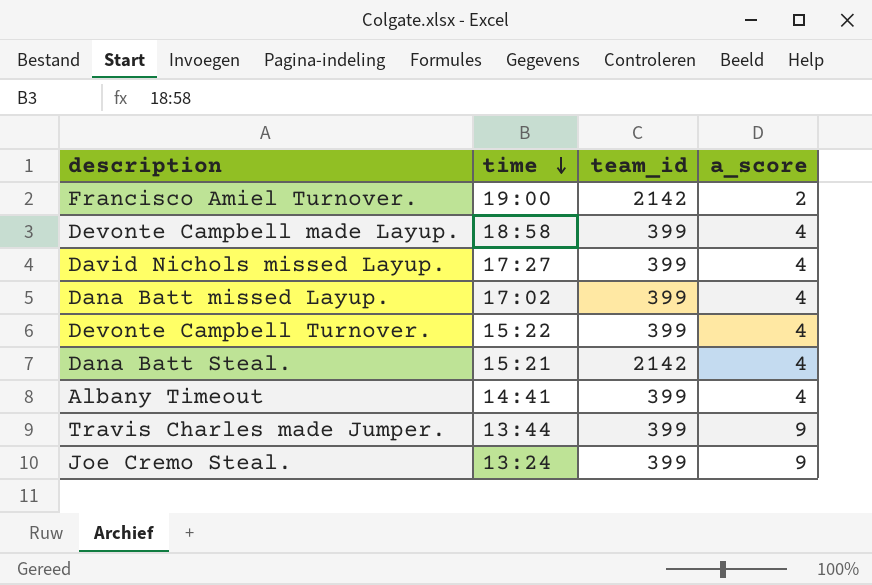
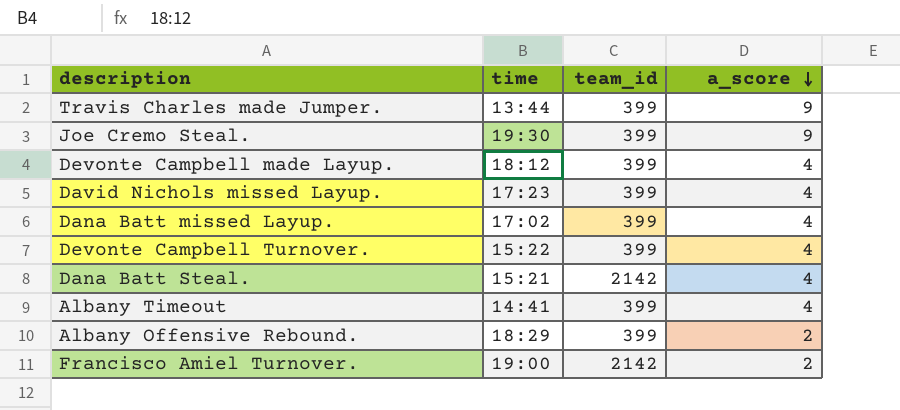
row order: time descending -> a_score descending
Joe Cremo Steal. | time: 13:24 -> 19:30
Devonte Campbell made Layup. | time: 18:58 -> 18:12
David Nichols missed Layup. | time: 17:27 -> 17:23
row Albany Offensive Rebound.: none -> 18:29 | 399 | 2

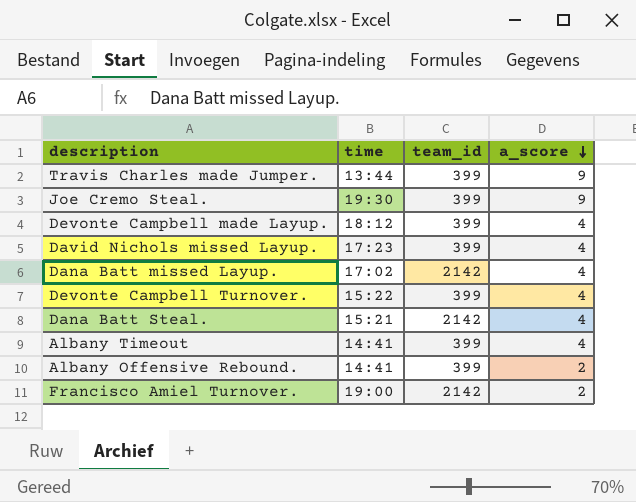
Dana Batt missed Layup. | team_id: 399 -> 2142
Albany Offensive Rebound. | time: 18:29 -> 14:41

